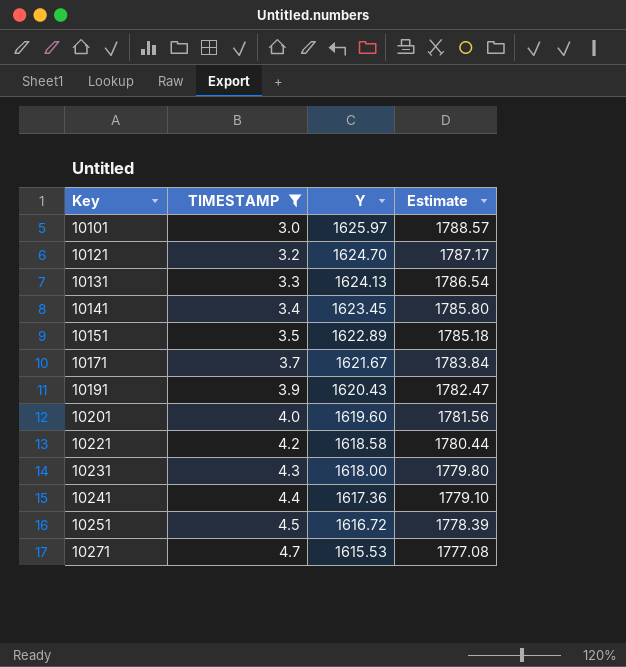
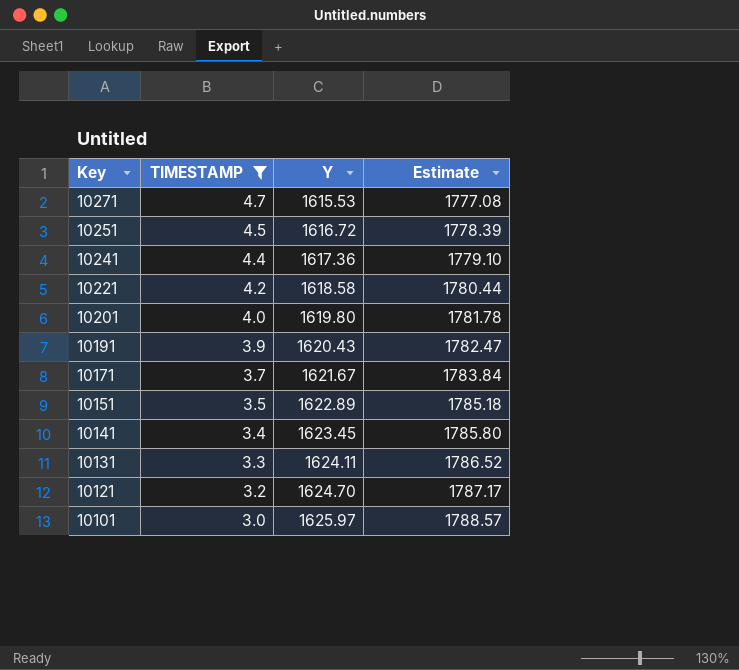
row order: Key ascending -> Key descending
row 10231: 4.3 | 1618.00 | 1779.80 -> none
10201 | Y: 1619.60 -> 1619.80
10201 | Estimate: 1781.56 -> 1781.78
10131 | Y: 1624.13 -> 1624.11
10131 | Estimate: 1786.54 -> 1786.52

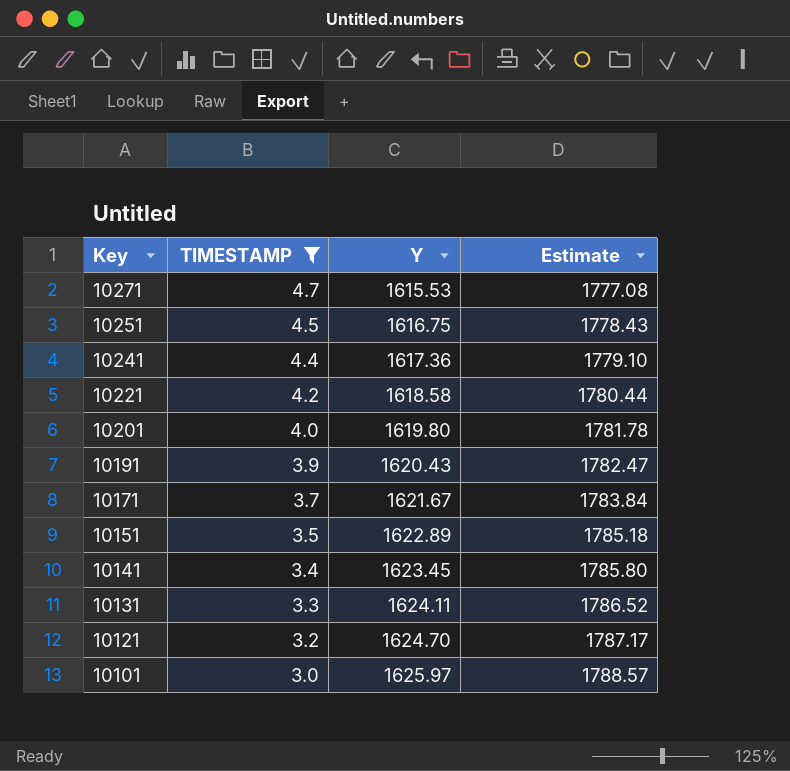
10251 | Y: 1616.72 -> 1616.75
10251 | Estimate: 1778.39 -> 1778.43

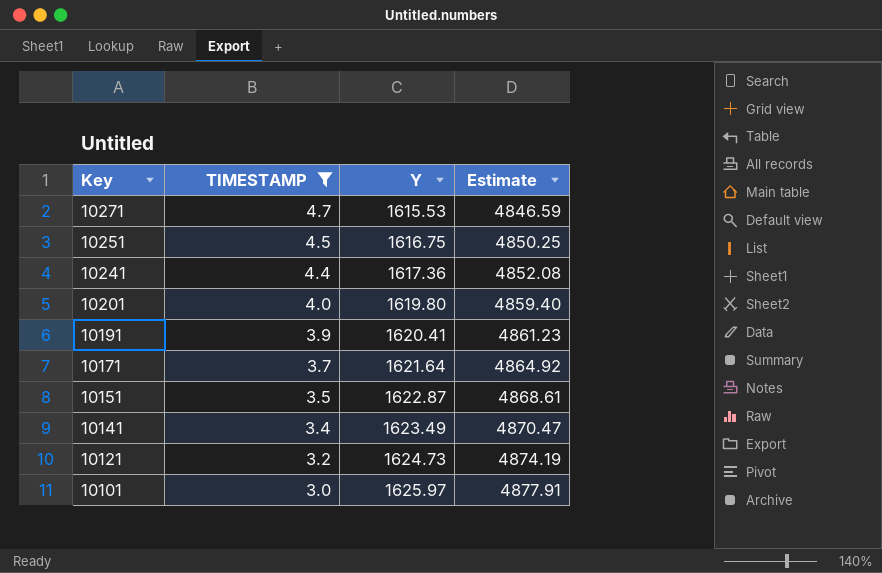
column Estimate | formula: [Y] * 1.1 -> [Y] * 3
row 10221: 4.2 | 1618.58 | 1780.44 -> none
row 10131: 3.3 | 1624.11 | 1786.52 -> none
10191 | Y: 1620.43 -> 1620.41
10171 | Y: 1621.67 -> 1621.64
10151 | Y: 1622.89 -> 1622.87
10141 | Y: 1623.45 -> 1623.49
10121 | Y: 1624.70 -> 1624.73

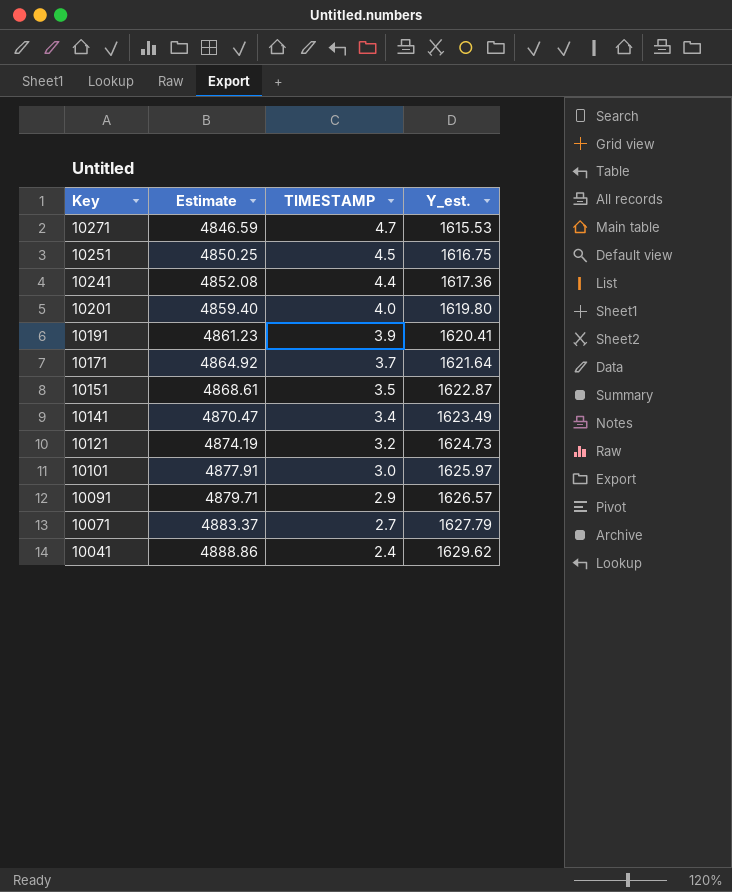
filter: TIMESTAMP >= 3.0 -> none
column Estimate | position: 4 -> 2
column name: Y -> Y_est.

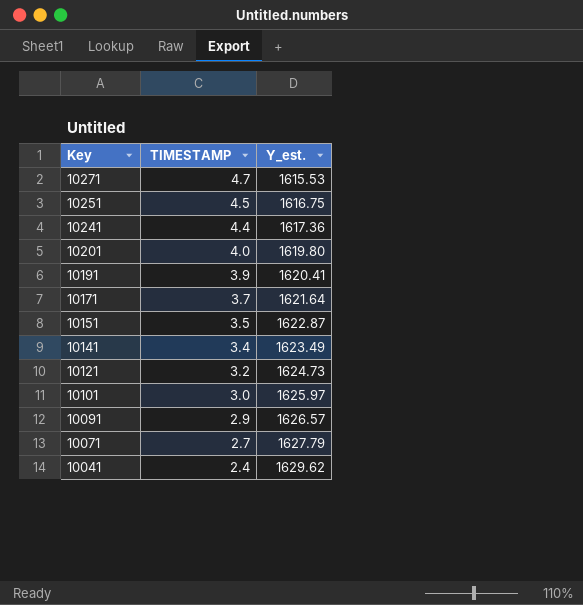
column Estimate | formula: [Y_est.] * 3 -> none

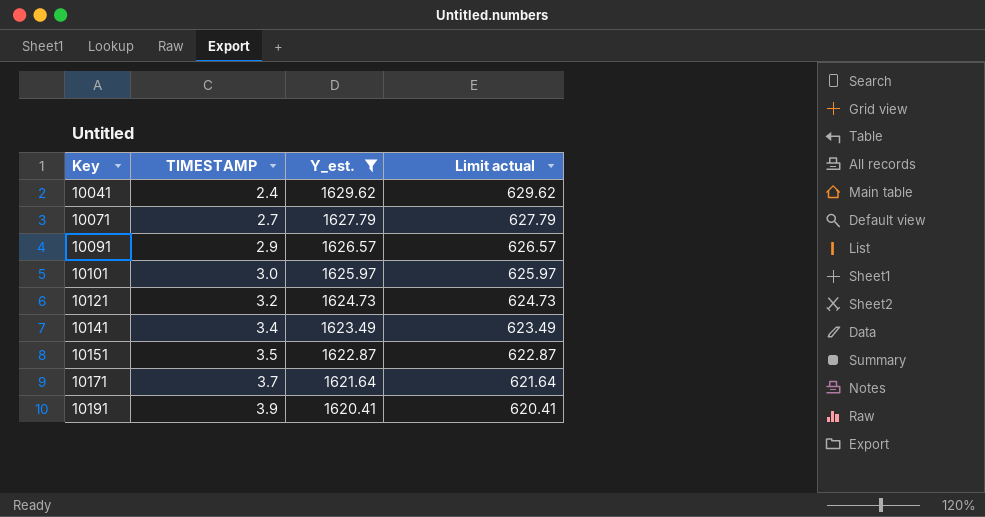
filter: none -> Y_est. >= 1620.41
row order: Key descending -> Key ascending
column Limit actual | formula: none -> [Y_est.] - 1000

